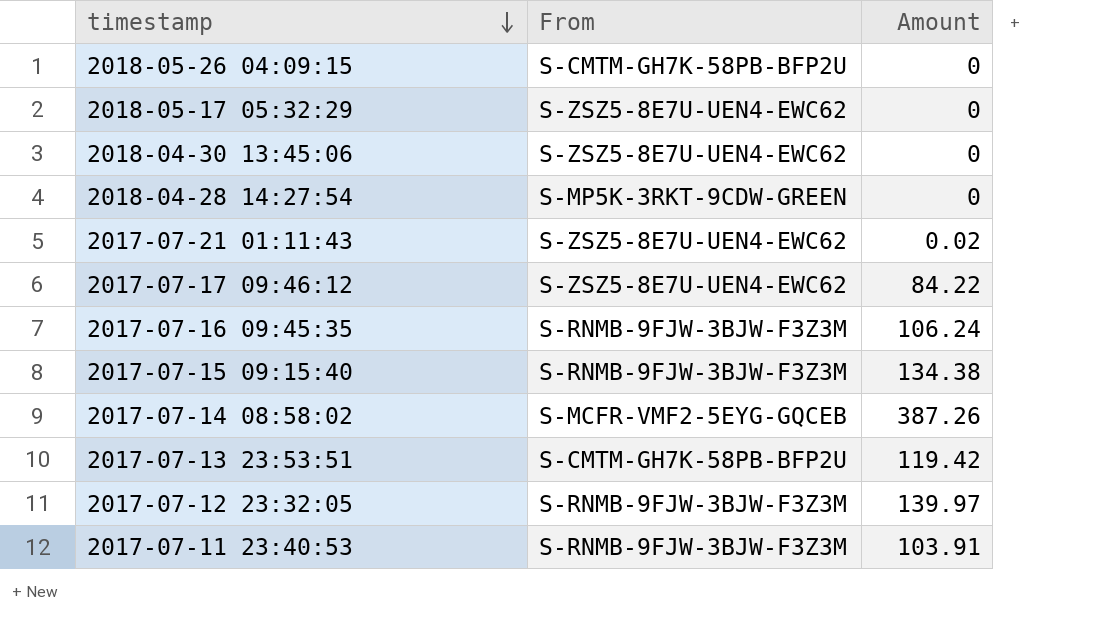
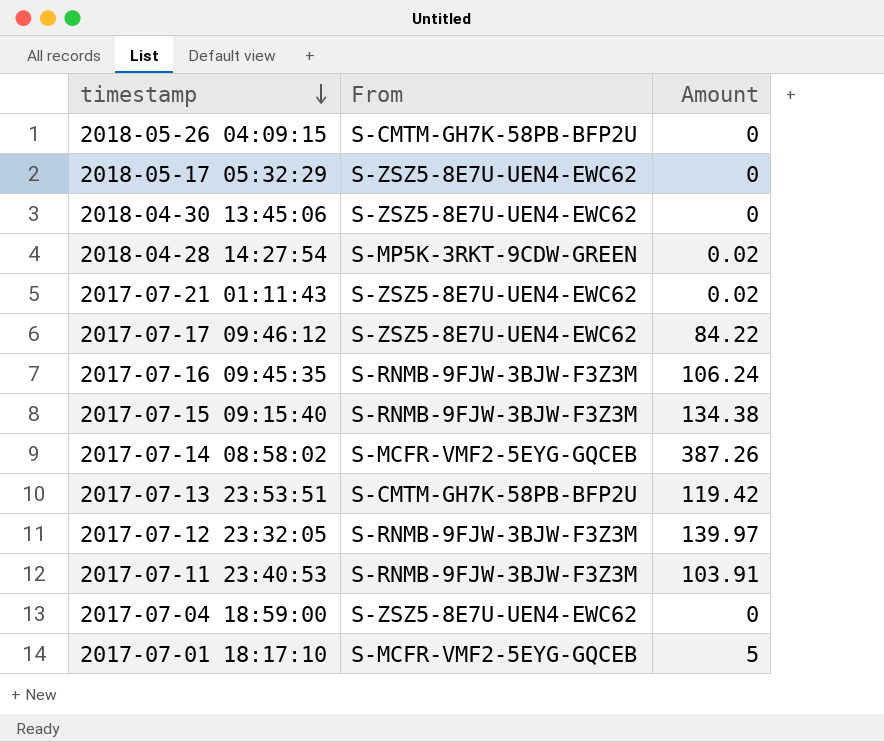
2018-04-28 14:27:54 | Amount: 0 -> 0.02
row 2017-07-04 18:59:00: none -> S-ZSZ5-8E7U-UEN4-EWC62 | 0
row 2017-07-01 18:17:10: none -> S-MCFR-VMF2-5EYG-GQCEB | 5

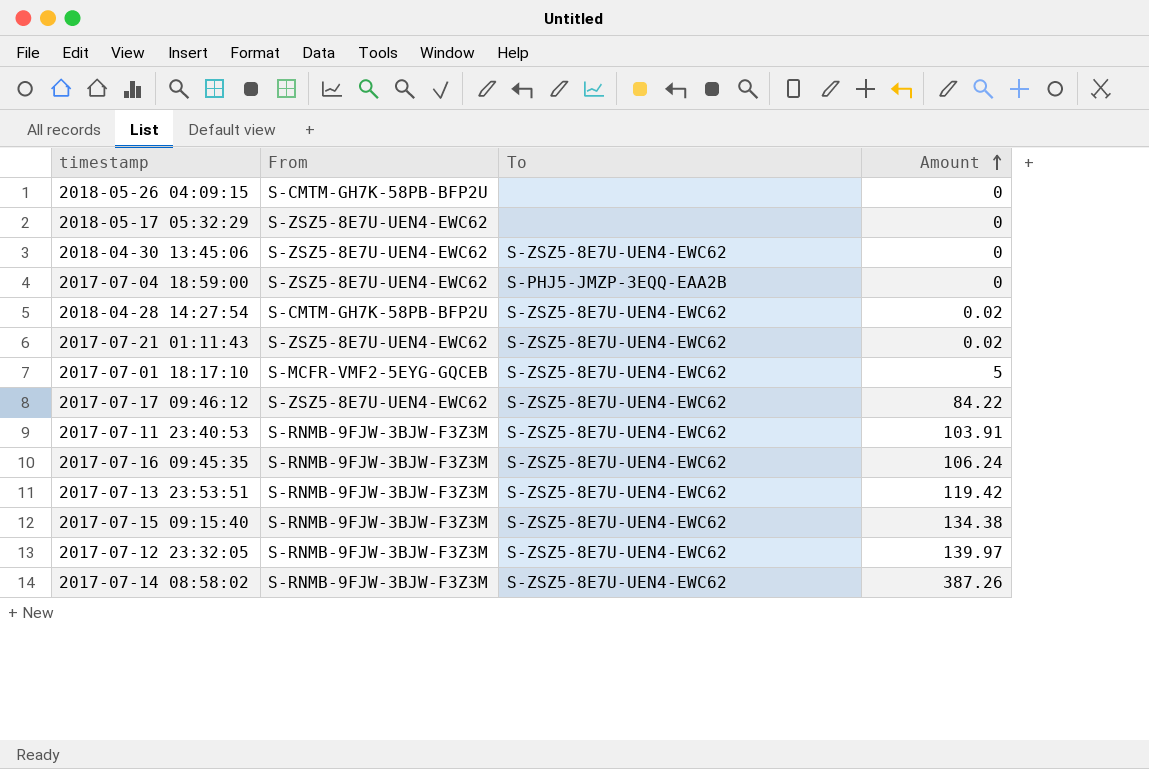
row order: timestamp descending -> Amount ascending
column To | position: none -> 3
2018-04-28 14:27:54 | From: S-MP5K-3RKT-9CDW-GREEN -> S-CMTM-GH7K-58PB-BFP2U
2017-07-13 23:53:51 | From: S-CMTM-GH7K-58PB-BFP2U -> S-RNMB-9FJW-3BJW-F3Z3M
2017-07-14 08:58:02 | From: S-MCFR-VMF2-5EYG-GQCEB -> S-RNMB-9FJW-3BJW-F3Z3M

